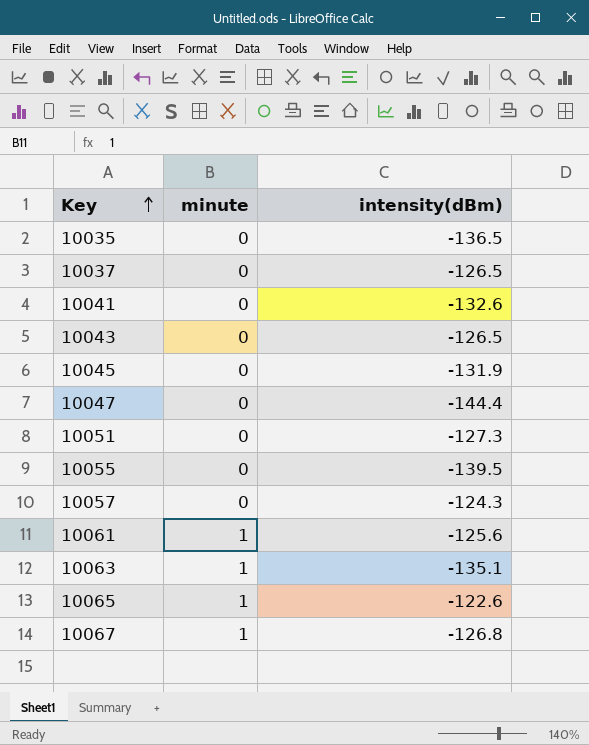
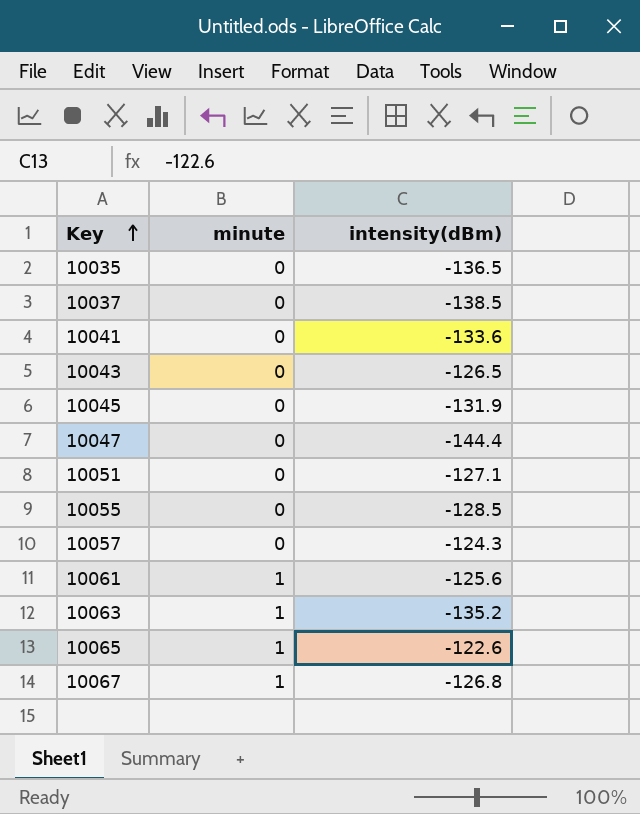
10037 | intensity(dBm): -126.5 -> -138.5
10041 | intensity(dBm): -132.6 -> -133.6
10051 | intensity(dBm): -127.3 -> -127.1
10055 | intensity(dBm): -139.5 -> -128.5
10063 | intensity(dBm): -135.1 -> -135.2

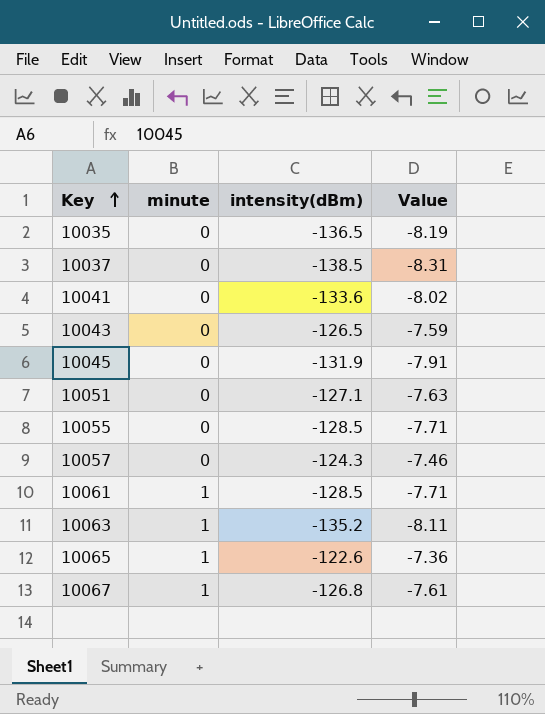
column Value | formula: none -> [intensity(dBm)] * 0.06
row 10047: 0 | -144.4 -> none
10061 | intensity(dBm): -125.6 -> -128.5

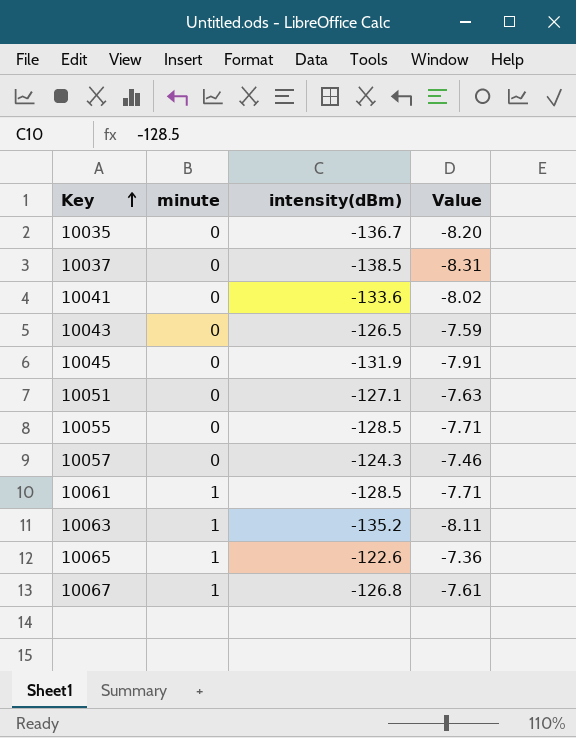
10035 | intensity(dBm): -136.5 -> -136.7
10035 | Value: -8.19 -> -8.20

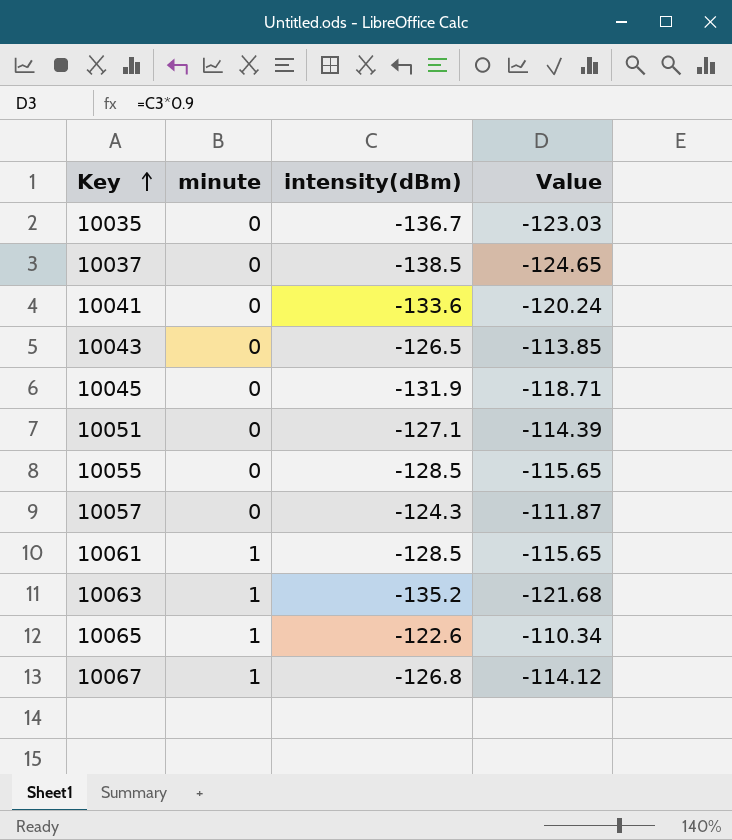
column Value | formula: [intensity(dBm)] * 0.06 -> [intensity(dBm)] * 0.9

